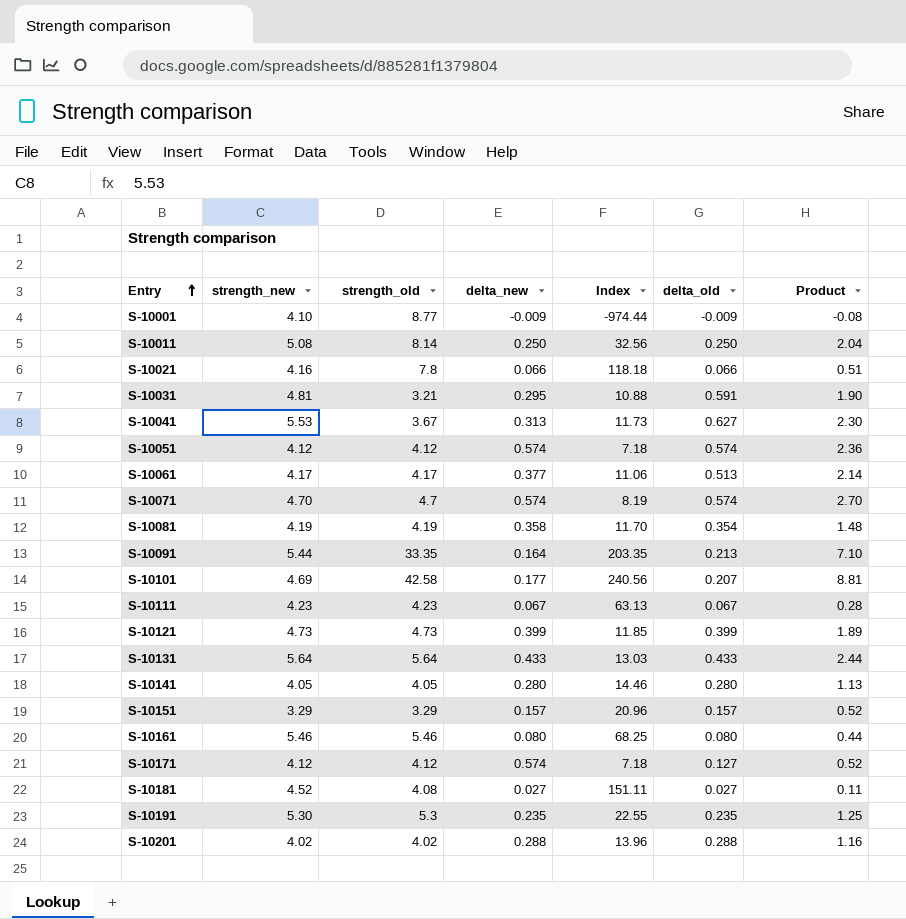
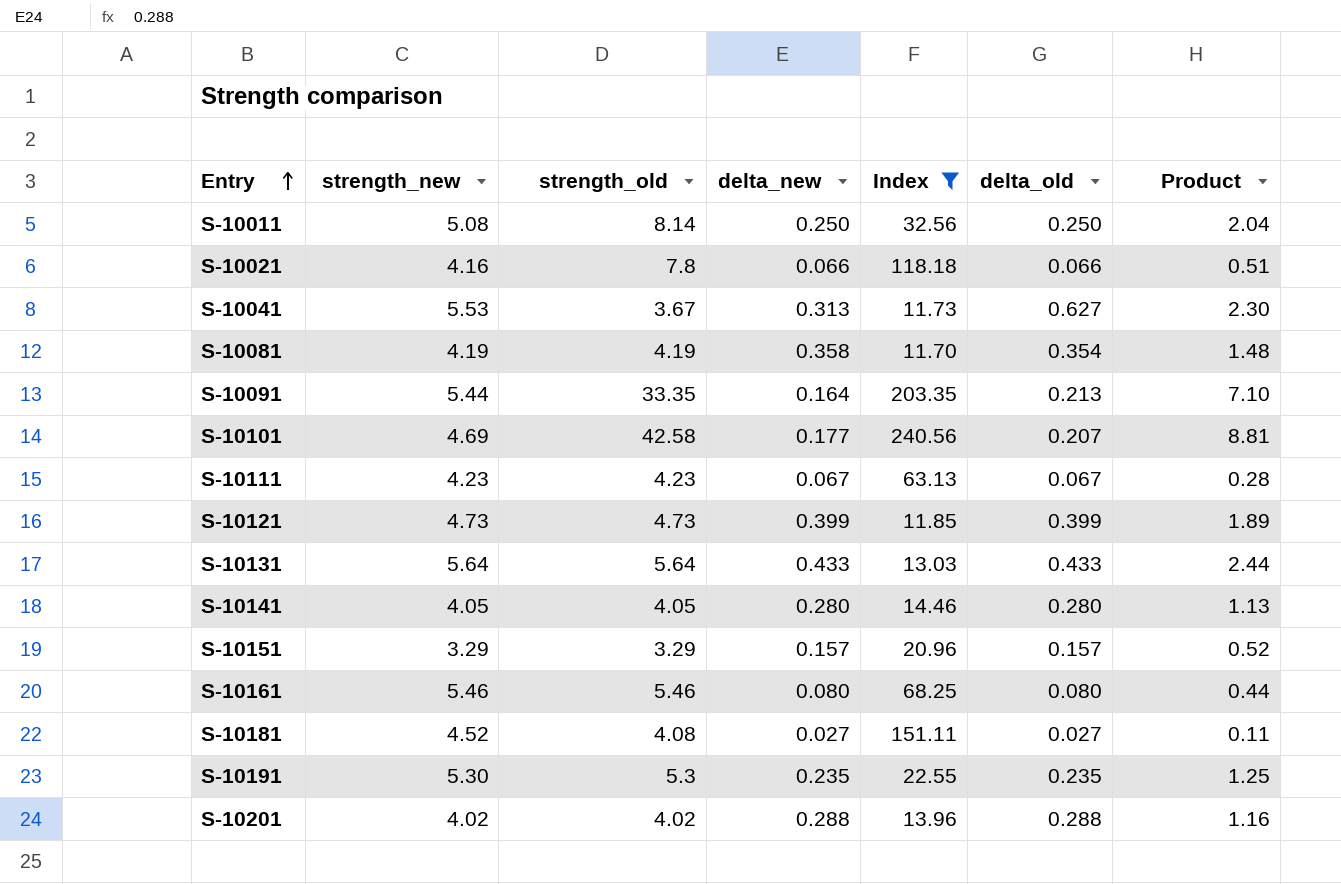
filter: none -> Index >= 11.70

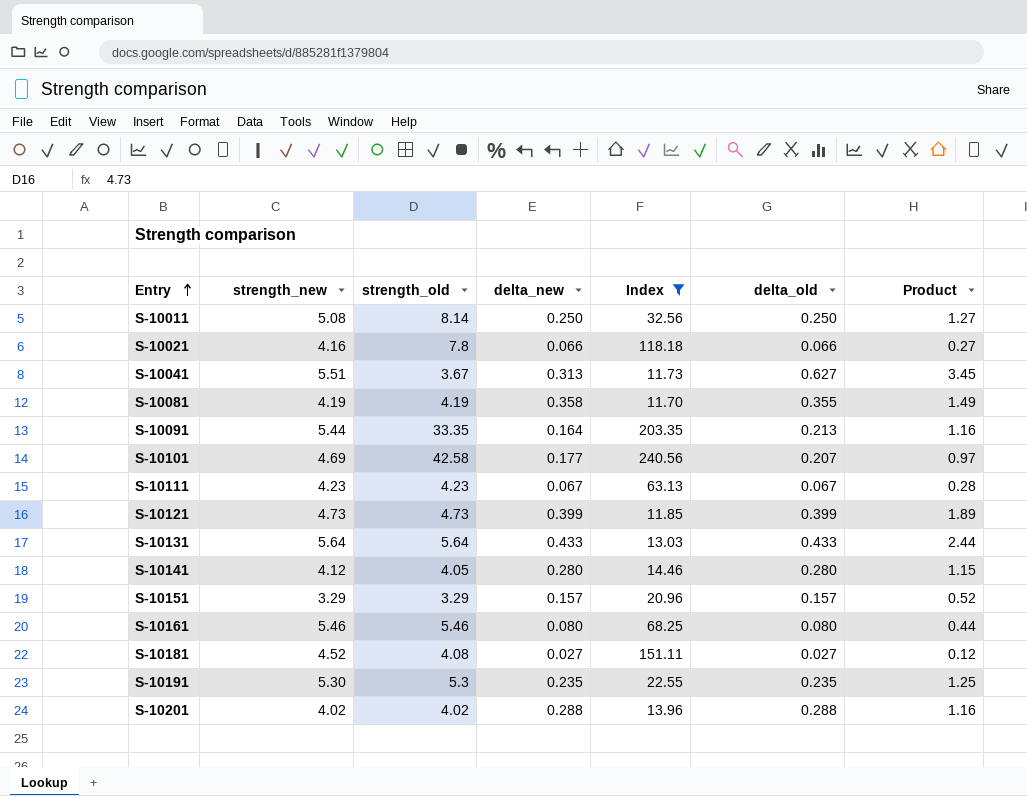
column Product | formula: [strength_old] * [delta_old] -> [strength_new] * [delta_old]
S-10041 | strength_new: 5.53 -> 5.51
S-10081 | delta_old: 0.354 -> 0.355
S-10141 | strength_new: 4.05 -> 4.12

